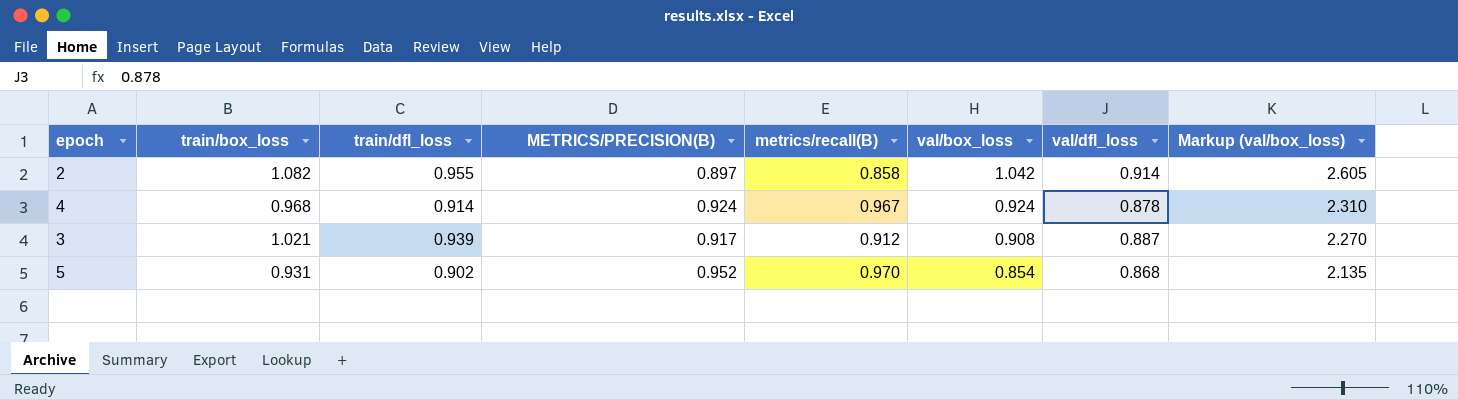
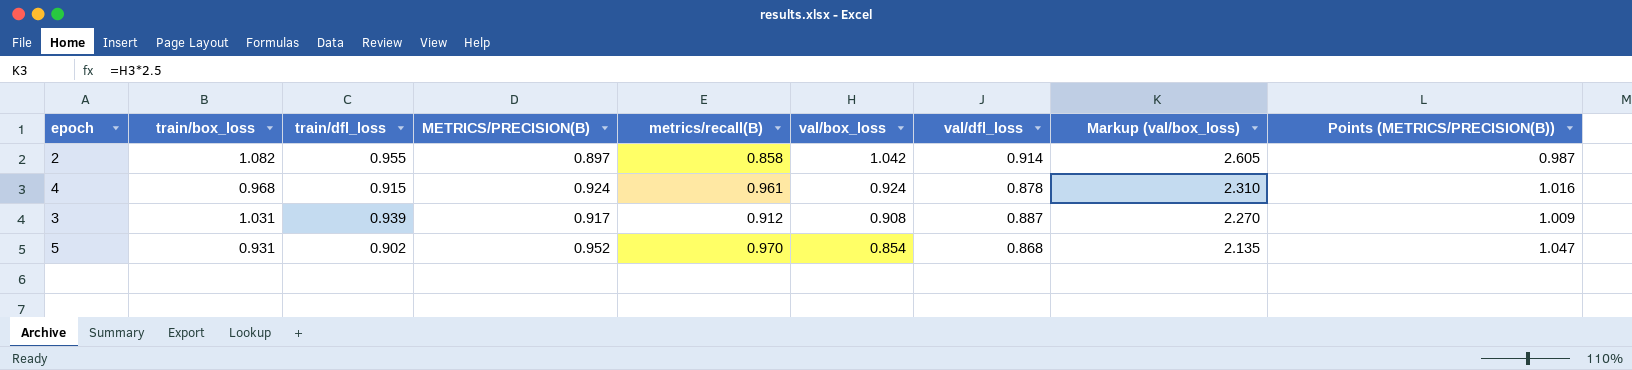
column Points (METRICS/PRECISION(B)) | formula: none -> [METRICS/PRECISION(B)] * 1.1
4 | train/dfl_loss: 0.914 -> 0.915
4 | metrics/recall(B): 0.967 -> 0.961
3 | train/box_loss: 1.021 -> 1.031

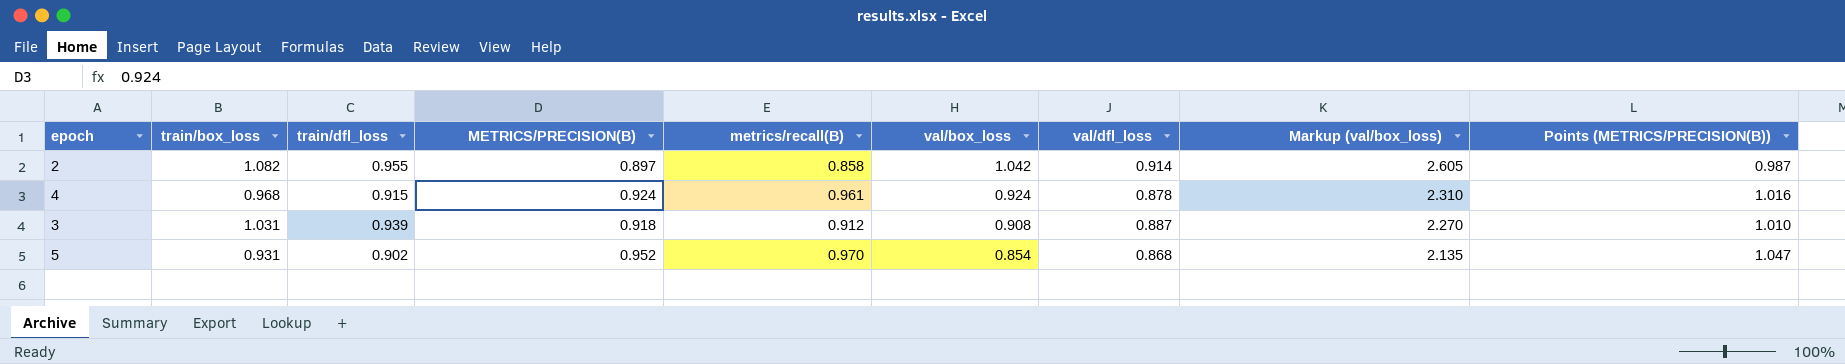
3 | METRICS/PRECISION(B): 0.917 -> 0.918
3 | Points (METRICS/PRECISION(B)): 1.009 -> 1.010

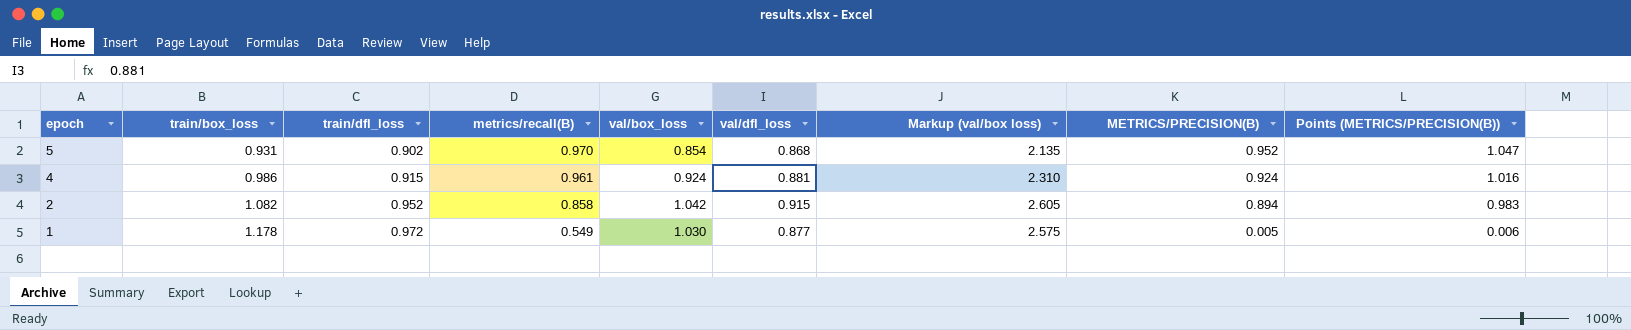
row order: val/box_loss descending -> epoch descending
column name: Markup (val/box_loss) -> Markup (val/box loss)
column METRICS/PRECISION(B) | position: 4 -> 8
row 3: 1.031 | 0.939 | 0.918 | 0.912 | 0.908 | 0.887 | 2.270 | 1.010 -> none
4 | train/box_loss: 0.968 -> 0.986
4 | val/dfl_loss: 0.878 -> 0.881
2 | train/dfl_loss: 0.955 -> 0.952
2 | val/dfl_loss: 0.914 -> 0.915
2 | METRICS/PRECISION(B): 0.897 -> 0.894
2 | Points (METRICS/PRECISION(B)): 0.987 -> 0.983
row 1: none -> 1.178 | 0.972 | 0.549 | 1.030 | 0.877 | 2.575 | 0.005 | 0.006

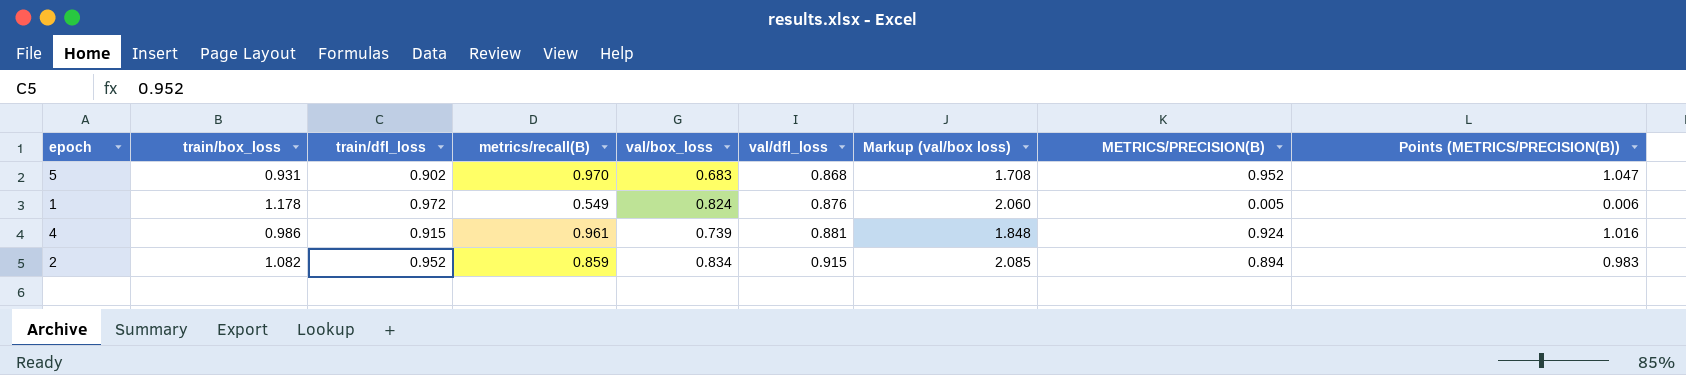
row order: epoch descending -> val/dfl_loss ascending
5 | val/box_loss: 0.854 -> 0.683
5 | Markup (val/box loss): 2.135 -> 1.708
1 | val/box_loss: 1.030 -> 0.824
1 | val/dfl_loss: 0.877 -> 0.876
1 | Markup (val/box loss): 2.575 -> 2.060
4 | val/box_loss: 0.924 -> 0.739
4 | Markup (val/box loss): 2.310 -> 1.848
2 | metrics/recall(B): 0.858 -> 0.859
2 | val/box_loss: 1.042 -> 0.834
2 | Markup (val/box loss): 2.605 -> 2.085

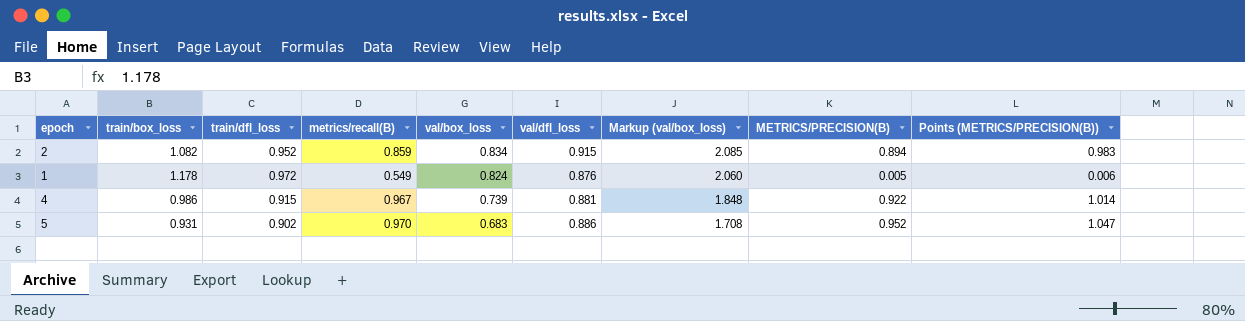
row order: val/dfl_loss ascending -> val/box_loss descending
column name: Markup (val/box loss) -> Markup (val/box_loss)
4 | metrics/recall(B): 0.961 -> 0.967
4 | METRICS/PRECISION(B): 0.924 -> 0.922
4 | Points (METRICS/PRECISION(B)): 1.016 -> 1.014
5 | val/dfl_loss: 0.868 -> 0.886

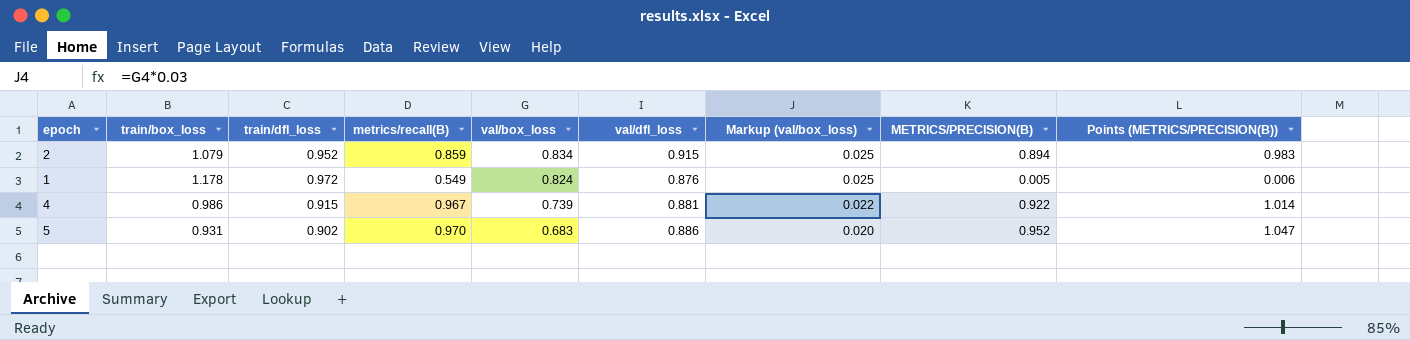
column Markup (val/box_loss) | formula: [val/box_loss] * 2.5 -> [val/box_loss] * 0.03
2 | train/box_loss: 1.082 -> 1.079

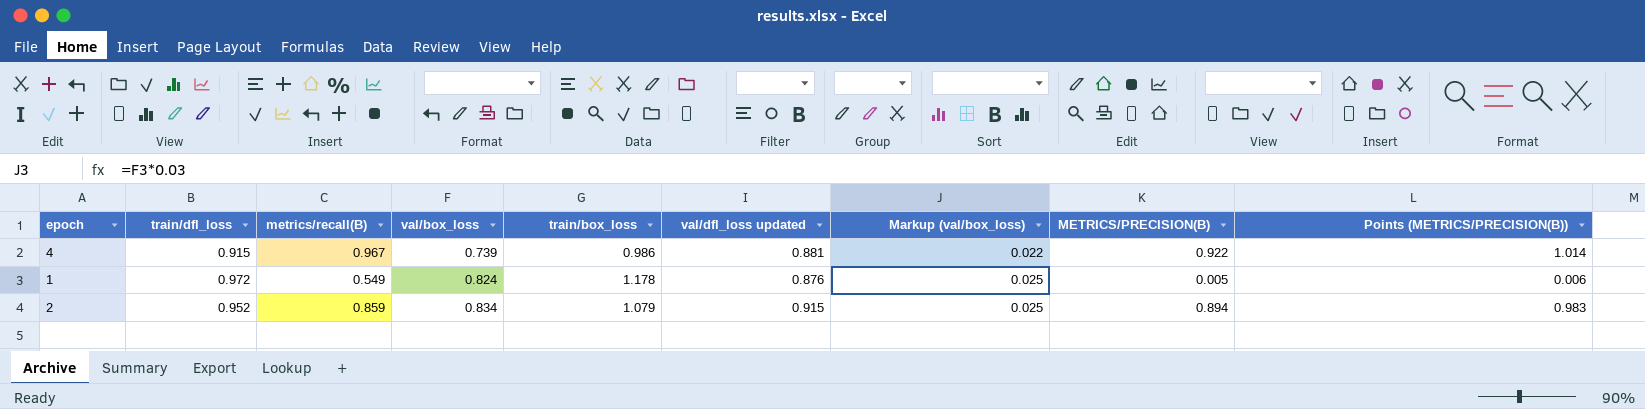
row order: val/box_loss descending -> val/box_loss ascending
column train/box_loss | position: 2 -> 5
column name: val/dfl_loss -> val/dfl_loss updated
row 5: 0.931 | 0.902 | 0.970 | 0.683 | 0.886 | 0.020 | 0.952 | 1.047 -> none

